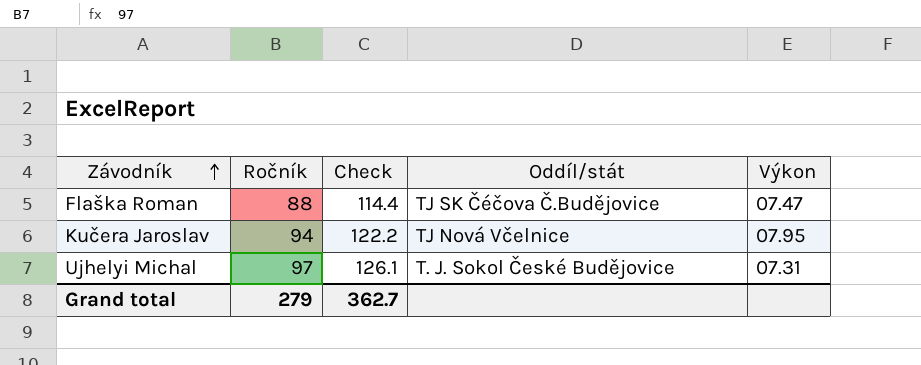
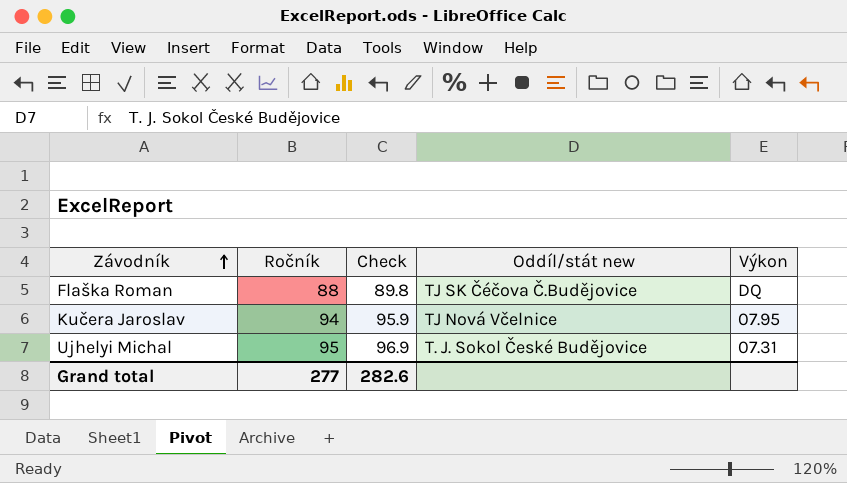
column Check | formula: [Ročník] * 1.3 -> [Ročník] * 1.02
column name: Oddíl/stát -> Oddíl/stát new
Flaška Roman | Výkon: 07.47 -> DQ
Ujhelyi Michal | Ročník: 97 -> 95
Grand total | Ročník: 279 -> 277
Grand total | Check: 362.7 -> 282.6

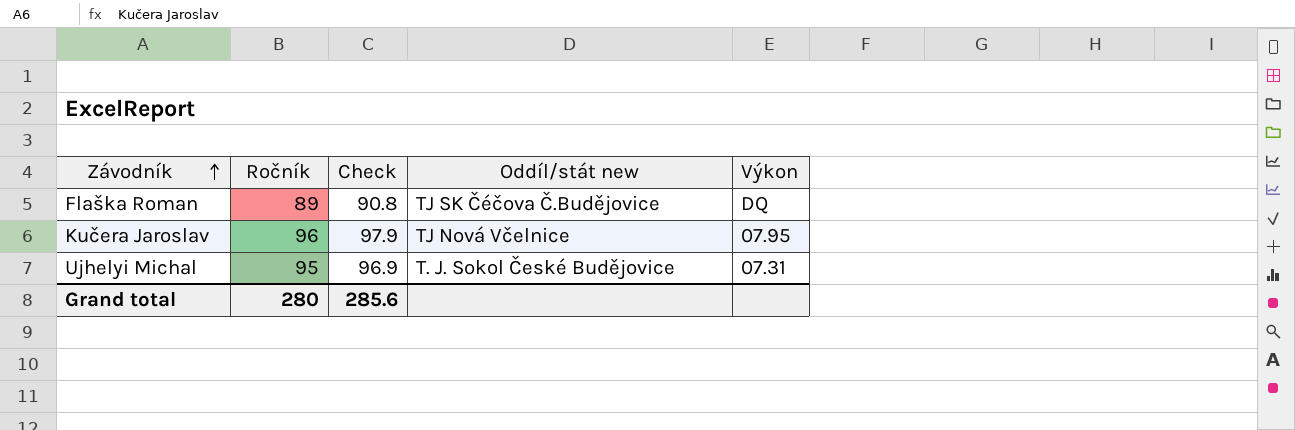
Flaška Roman | Ročník: 88 -> 89
Flaška Roman | Check: 89.8 -> 90.8
Kučera Jaroslav | Ročník: 94 -> 96
Kučera Jaroslav | Check: 95.9 -> 97.9
Grand total | Ročník: 277 -> 280
Grand total | Check: 282.6 -> 285.6

